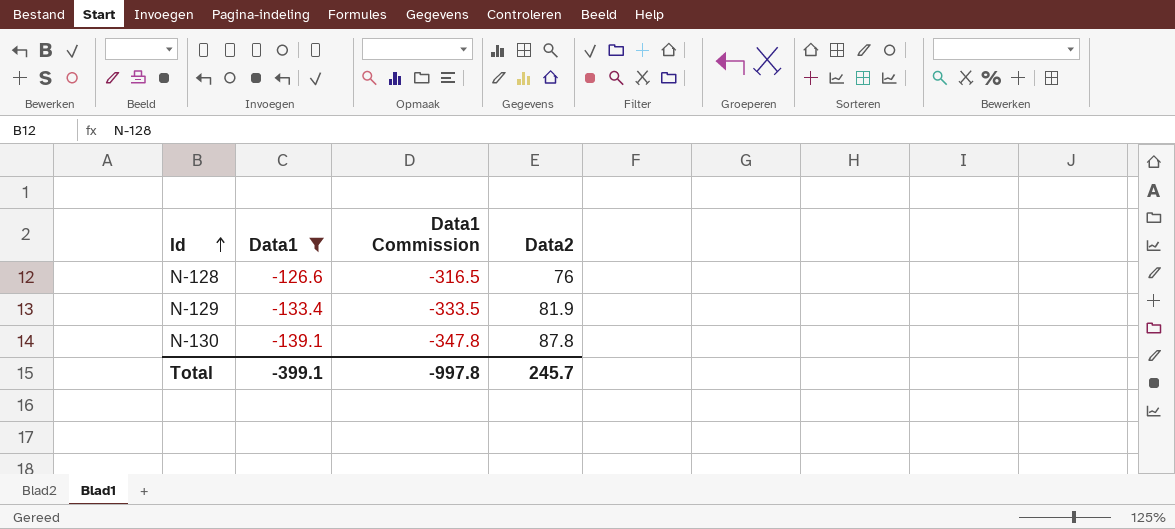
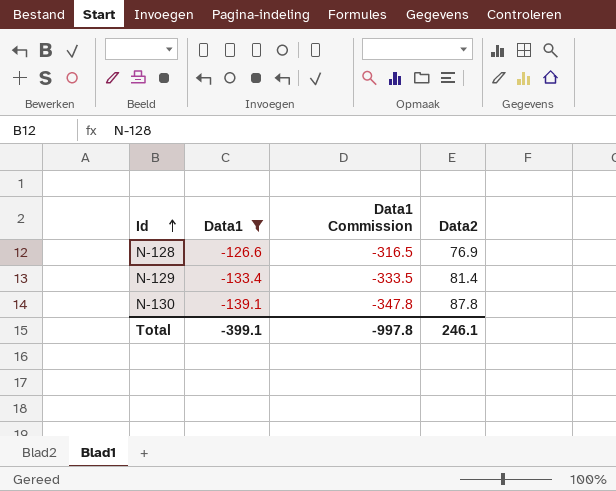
N-128 | Data2: 76 -> 76.9
N-129 | Data2: 81.9 -> 81.4
Total | Data2: 245.7 -> 246.1

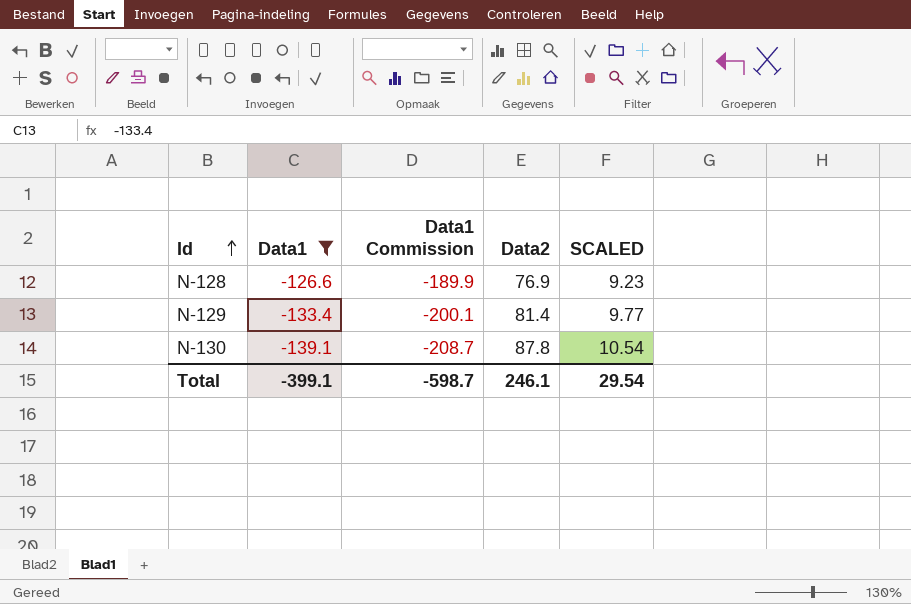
column Data1 Commission | formula: [Data1] * 2.5 -> [Data1] * 1.5
column SCALED | formula: none -> [Data2] * 0.12
Total | Data1 Commission: -997.8 -> -598.7

